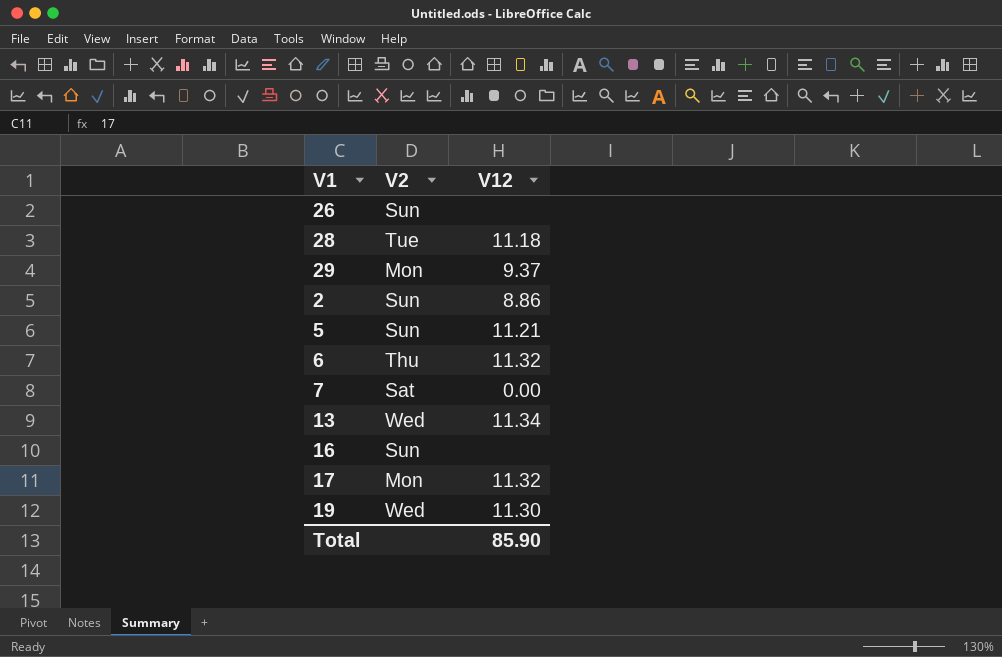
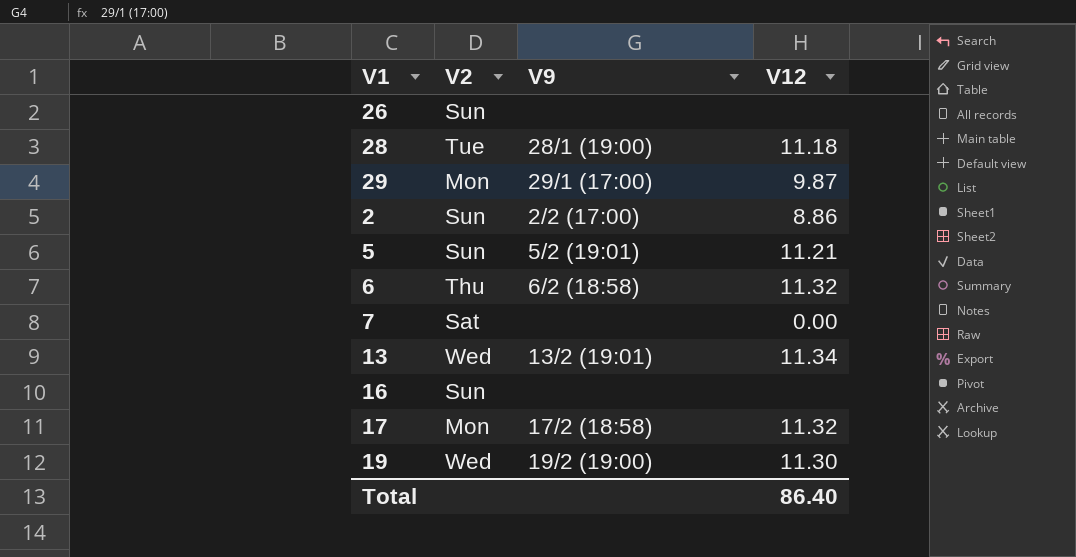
column V9 | position: none -> 3
29 | V12: 9.37 -> 9.87
Total | V12: 85.90 -> 86.40

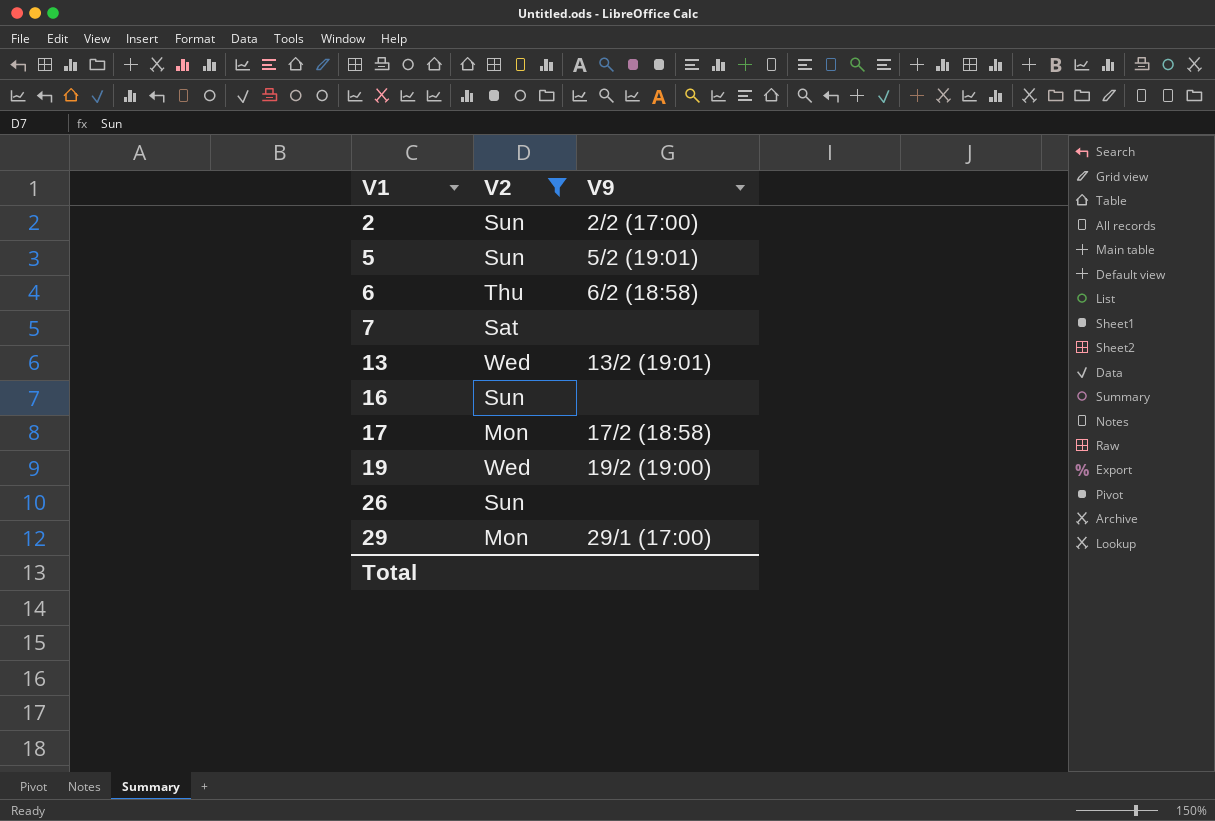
filter: none -> V2 != Tue
row order: none -> V1 ascending
column V12 | position: 4 -> none

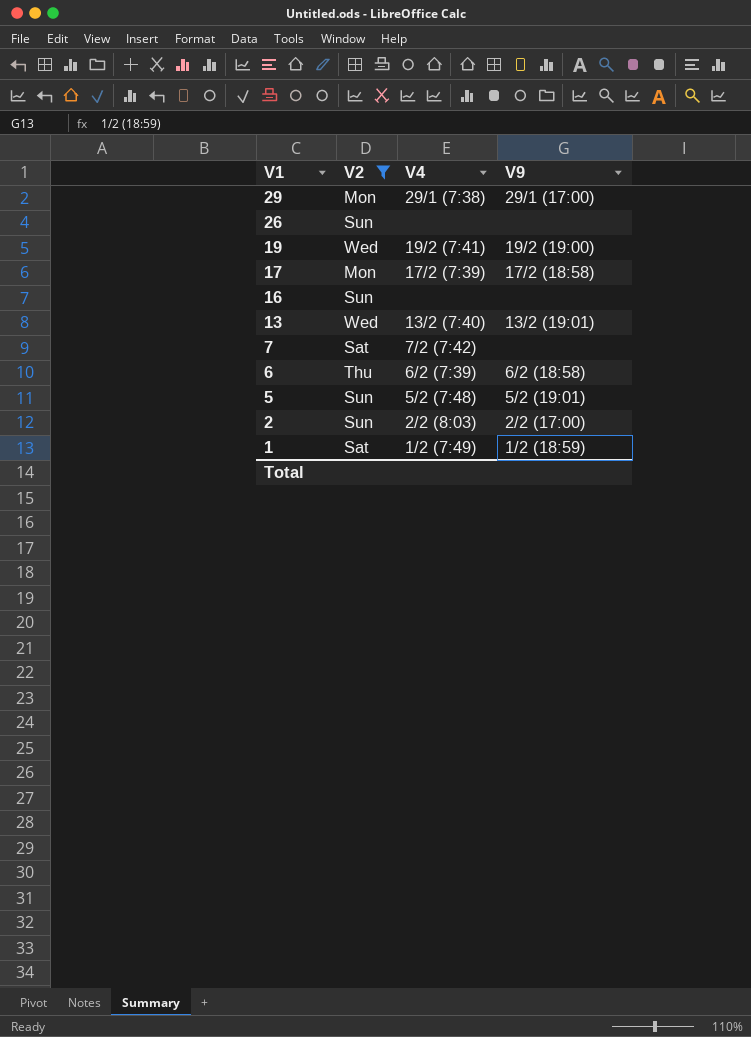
row order: V1 ascending -> V1 descending
column V4 | position: none -> 3
row 1: none -> Sat | 1/2 (7:49) | 1/2 (18:59)

